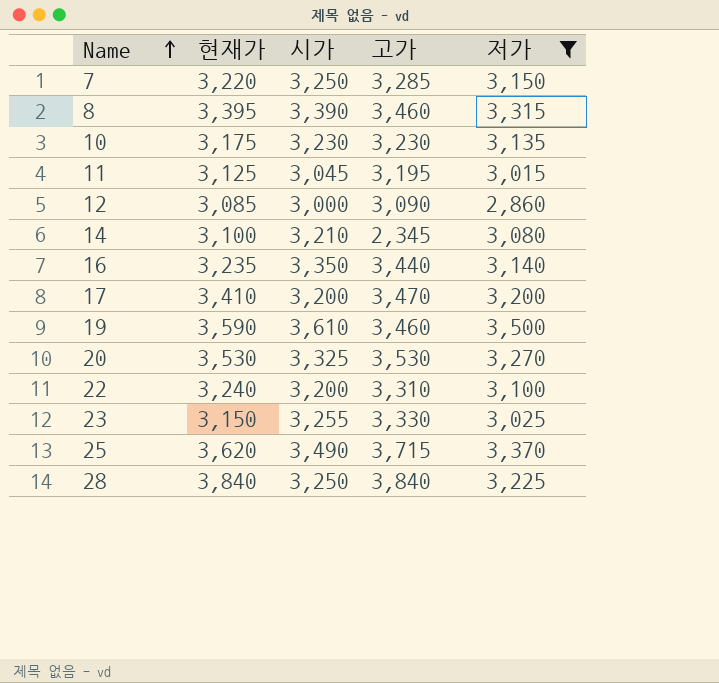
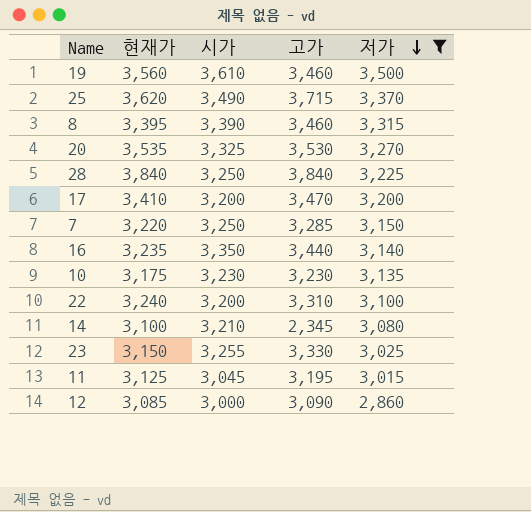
row order: Name ascending -> 저가 descending
19 | 현재가: 3,590 -> 3,560
20 | 현재가: 3,530 -> 3,535

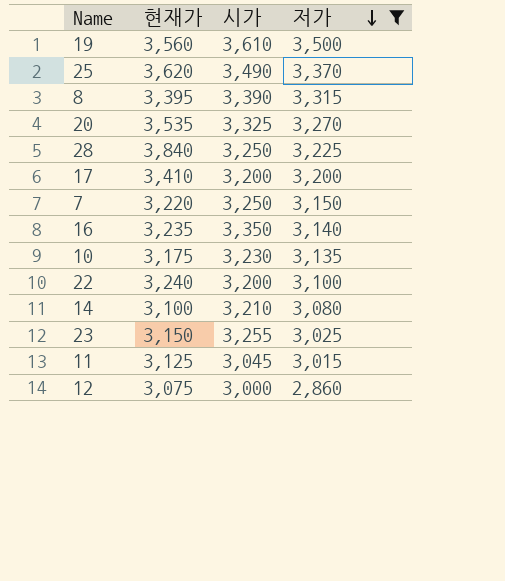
column 고가 | position: 4 -> none
12 | 현재가: 3,085 -> 3,075

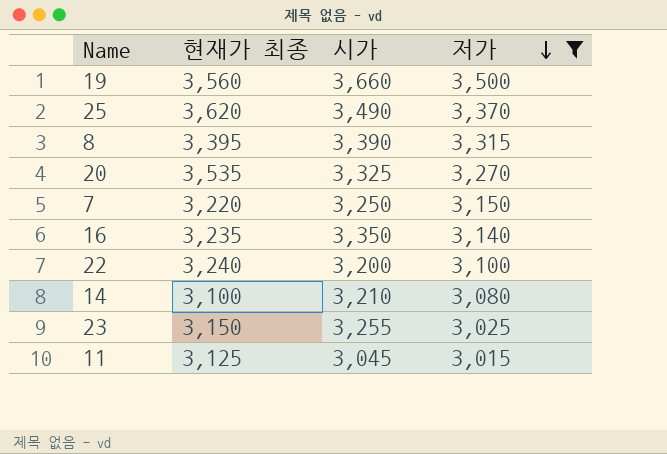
column name: 현재가 -> 현재가 최종
row 28: 3,840 | 3,250 | 3,225 -> none
row 17: 3,410 | 3,200 | 3,200 -> none
row 10: 3,175 | 3,230 | 3,135 -> none
row 12: 3,075 | 3,000 | 2,860 -> none
19 | 시가: 3,610 -> 3,660

